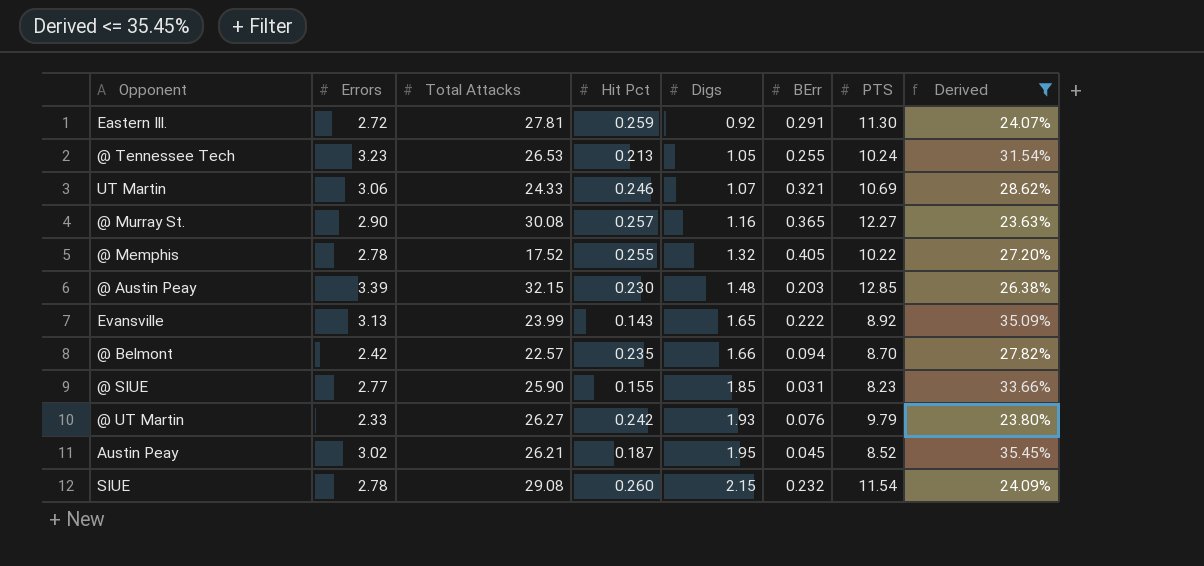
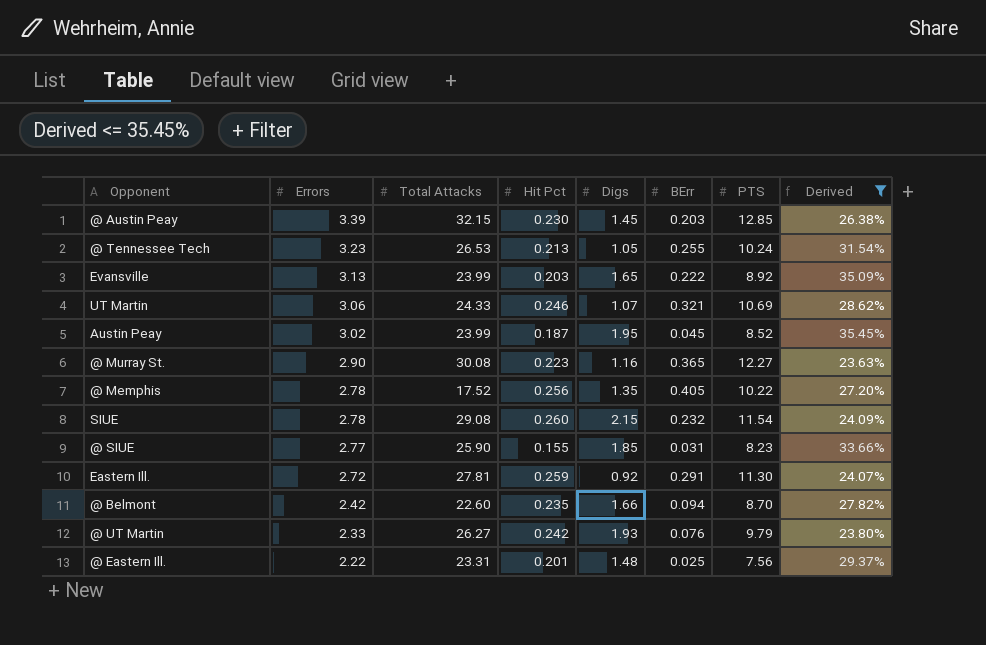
row order: Digs ascending -> Errors descending
@ Austin Peay | Digs: 1.48 -> 1.45
Evansville | Hit Pct: 0.143 -> 0.203
Austin Peay | Total Attacks: 26.21 -> 23.99
@ Murray St. | Hit Pct: 0.257 -> 0.223
@ Memphis | Hit Pct: 0.255 -> 0.256
@ Memphis | Digs: 1.32 -> 1.35
@ Belmont | Total Attacks: 22.57 -> 22.60
row @ Eastern Ill.: none -> 2.22 | 23.31 | 0.201 | 1.48 | 0.025 | 7.56 | 29.37%

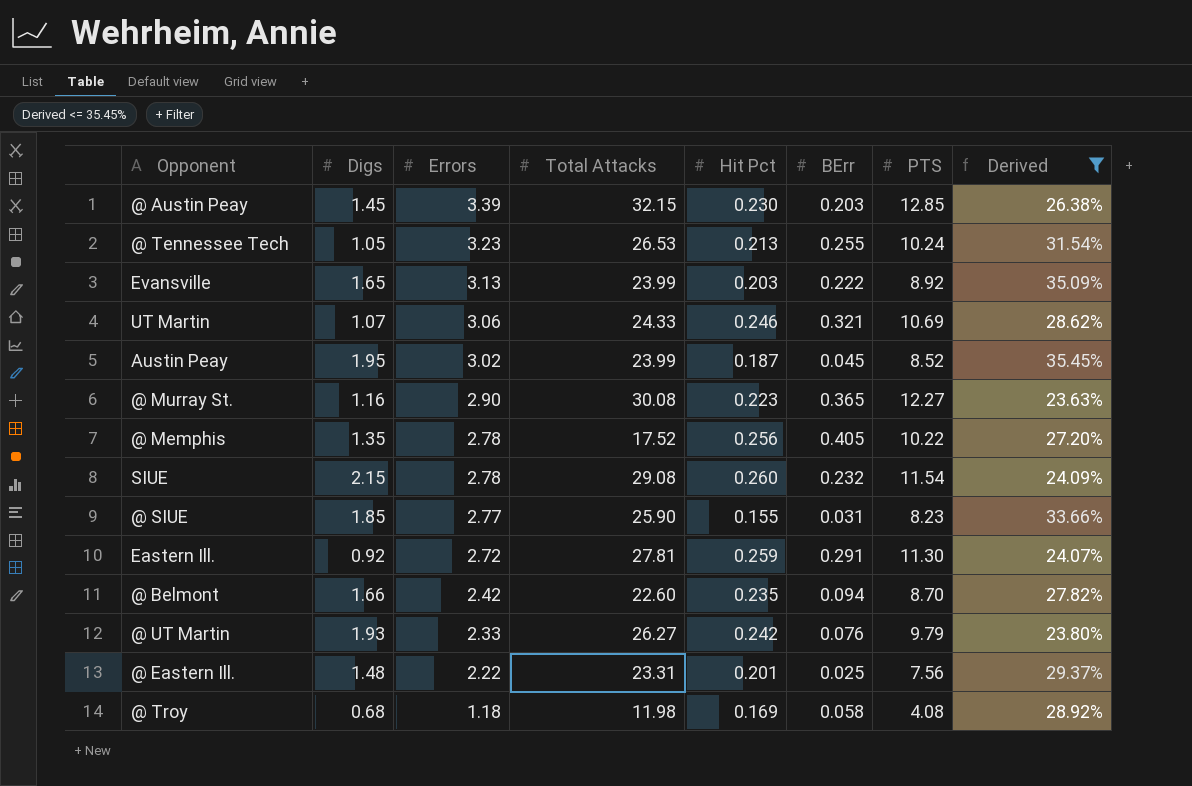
column Digs | position: 5 -> 2
row @ Troy: none -> 0.68 | 1.18 | 11.98 | 0.169 | 0.058 | 4.08 | 28.92%

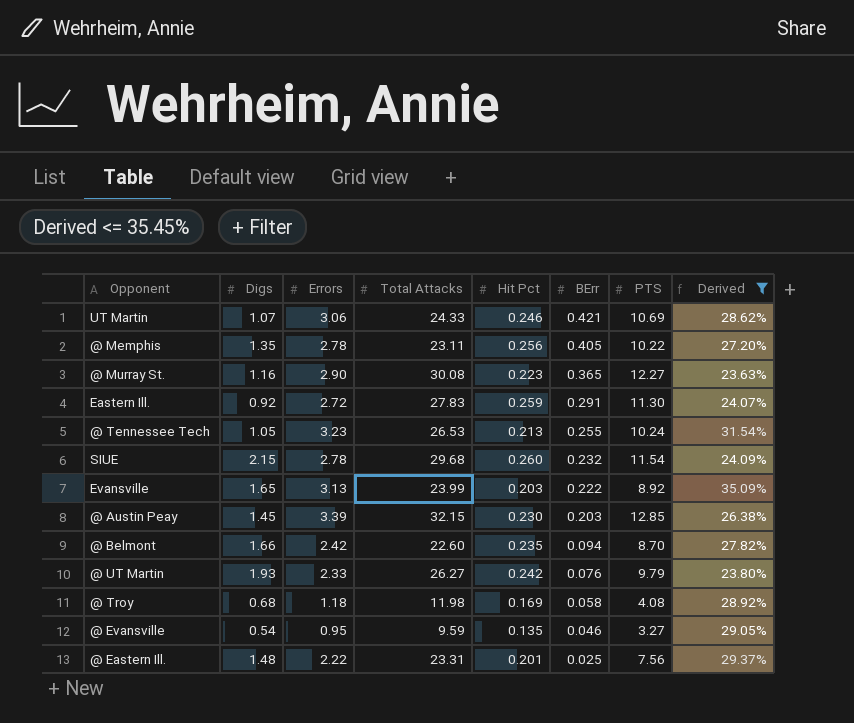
row order: Errors descending -> BErr descending
row Austin Peay: 1.95 | 3.02 | 23.99 | 0.187 | 0.045 | 8.52 | 35.45% -> none
row @ SIUE: 1.85 | 2.77 | 25.90 | 0.155 | 0.031 | 8.23 | 33.66% -> none
UT Martin | BErr: 0.321 -> 0.421
@ Memphis | Total Attacks: 17.52 -> 23.11
Eastern Ill. | Total Attacks: 27.81 -> 27.83
SIUE | Total Attacks: 29.08 -> 29.68
row @ Evansville: none -> 0.54 | 0.95 | 9.59 | 0.135 | 0.046 | 3.27 | 29.05%

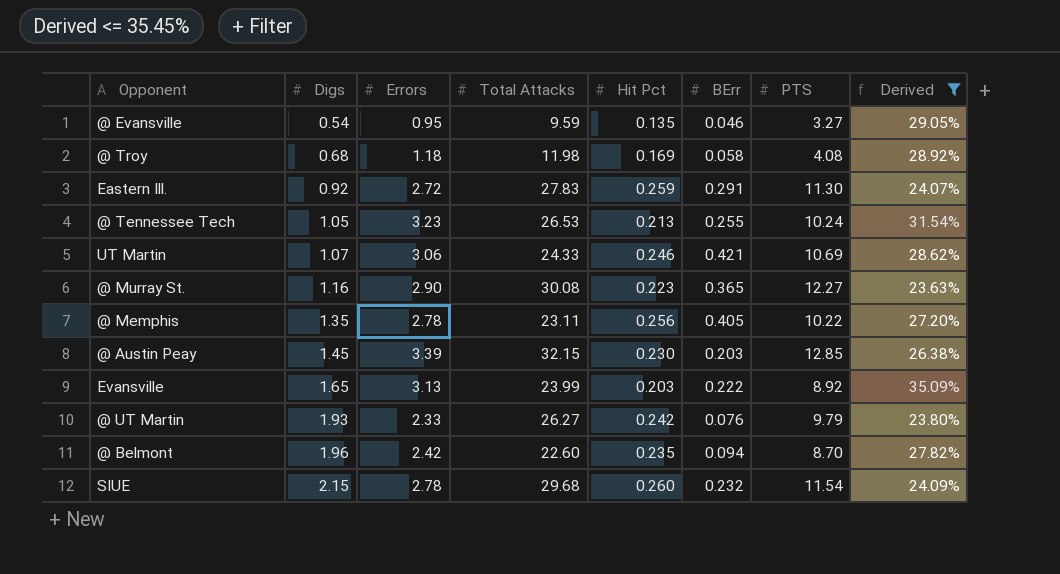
row order: BErr descending -> Digs ascending
row @ Eastern Ill.: 1.48 | 2.22 | 23.31 | 0.201 | 0.025 | 7.56 | 29.37% -> none
@ Belmont | Digs: 1.66 -> 1.96

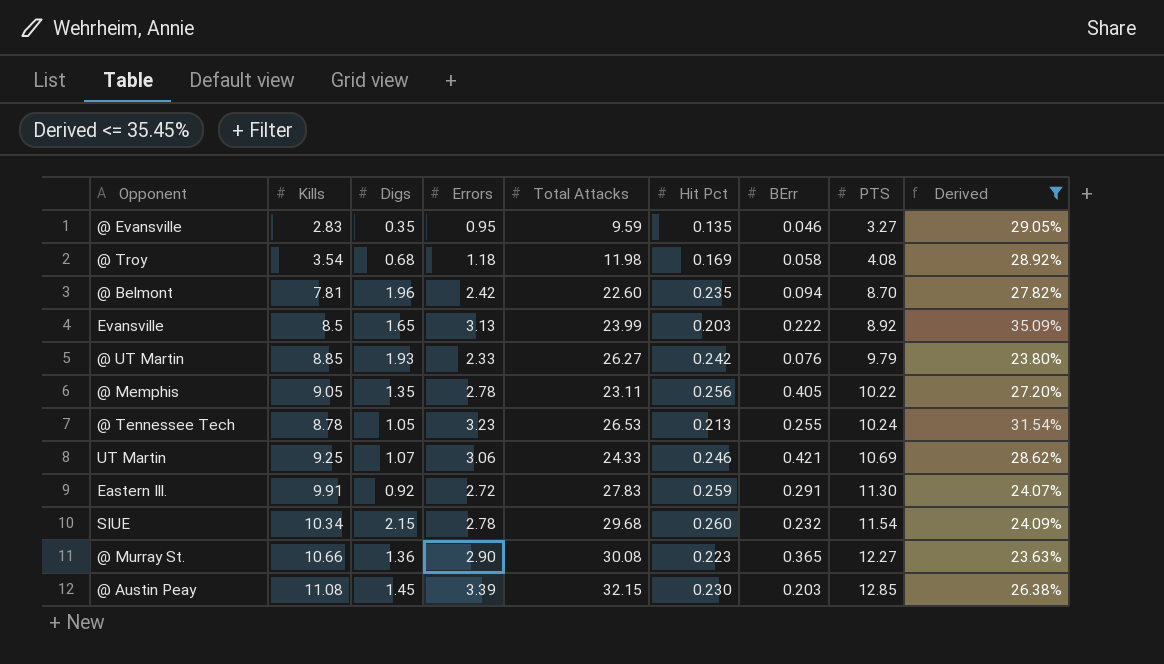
row order: Digs ascending -> PTS ascending
column Kills | position: none -> 2
@ Evansville | Digs: 0.54 -> 0.35
@ Murray St. | Digs: 1.16 -> 1.36

